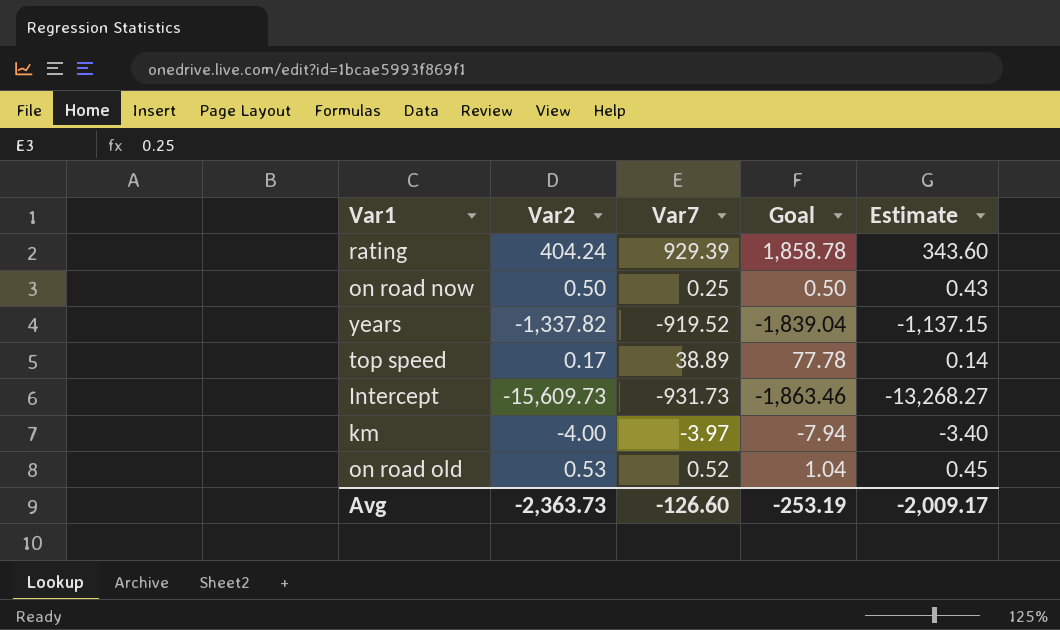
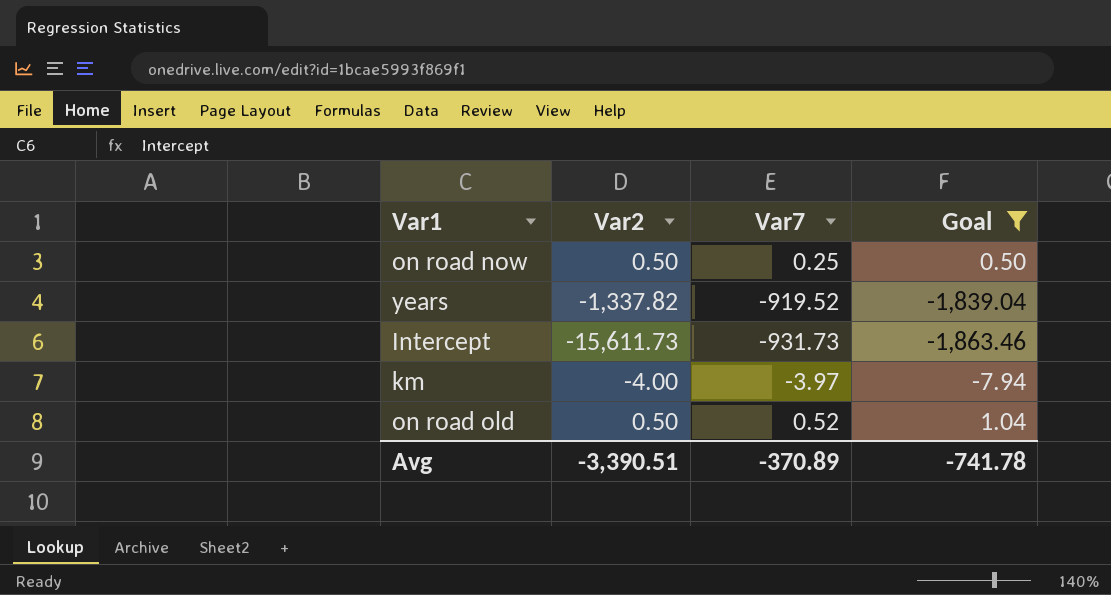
filter: none -> Goal <= 1.04
column Estimate | formula: [Var2] * 0.85 -> none
Intercept | Var2: -15,609.73 -> -15,611.73
on road old | Var2: 0.53 -> 0.50
Avg | Var2: -2,363.73 -> -3,390.51
Avg | Var7: -126.60 -> -370.89
Avg | Goal: -253.19 -> -741.78

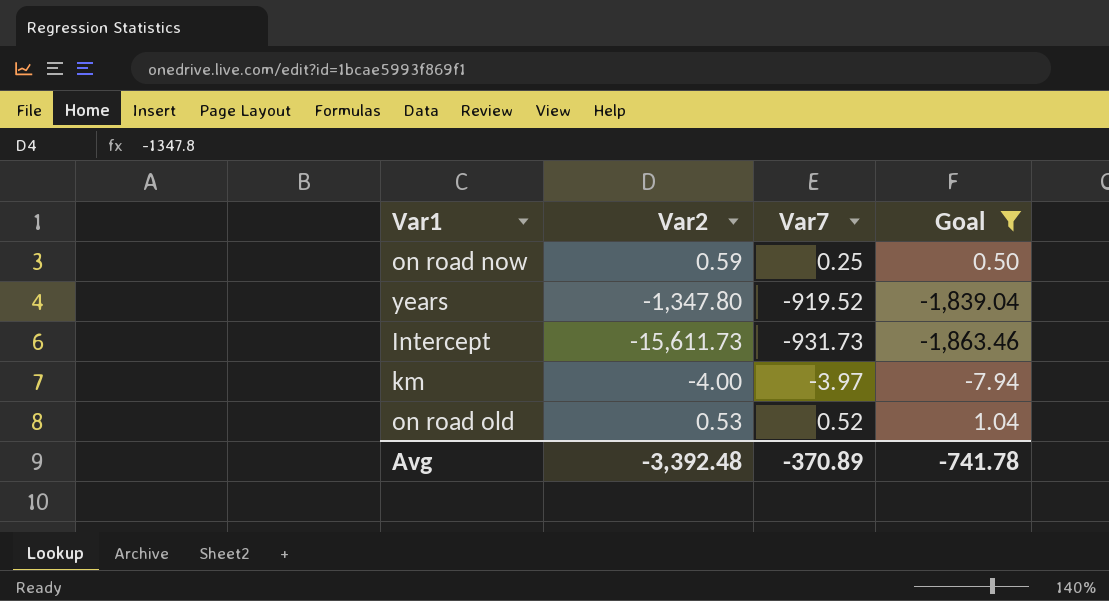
on road now | Var2: 0.50 -> 0.59
years | Var2: -1,337.82 -> -1,347.80
on road old | Var2: 0.50 -> 0.53
Avg | Var2: -3,390.51 -> -3,392.48

